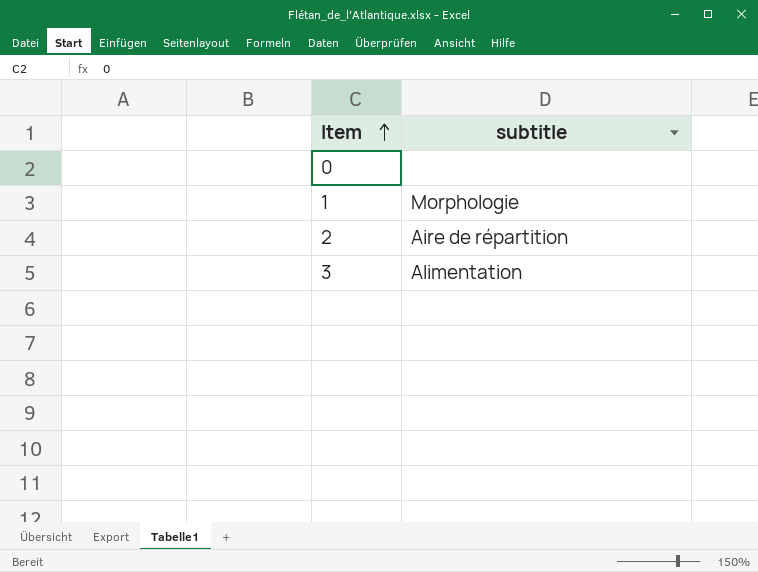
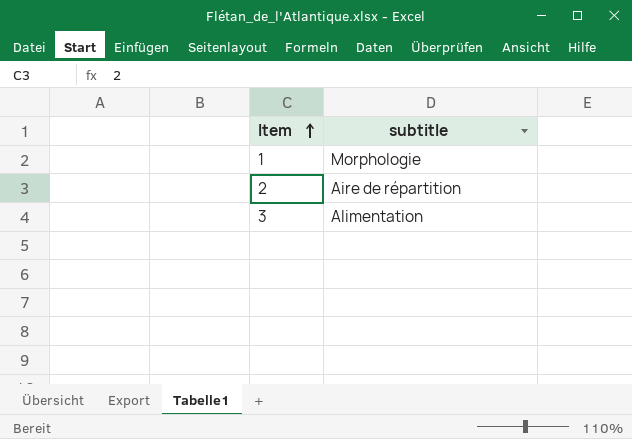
row 0: none -> none

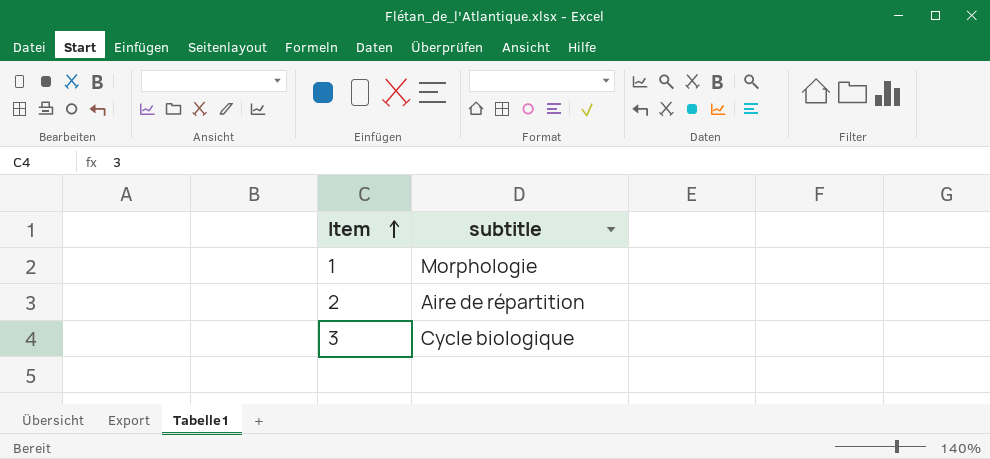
3 | subtitle: Alimentation -> Cycle biologique

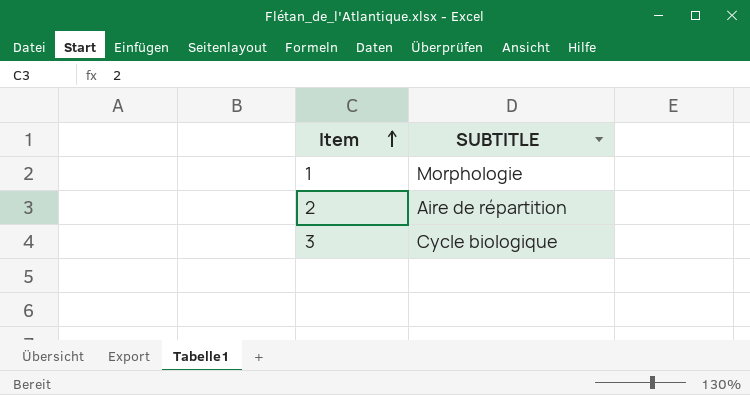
column name: subtitle -> SUBTITLE

